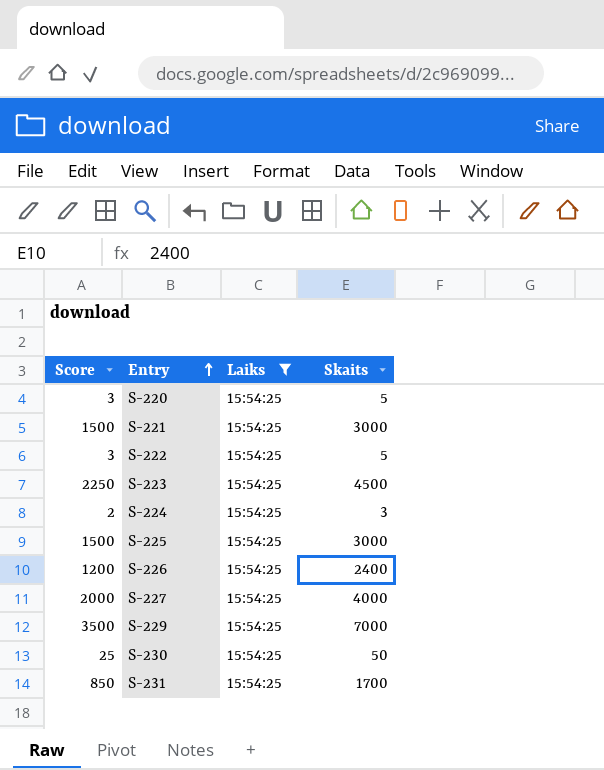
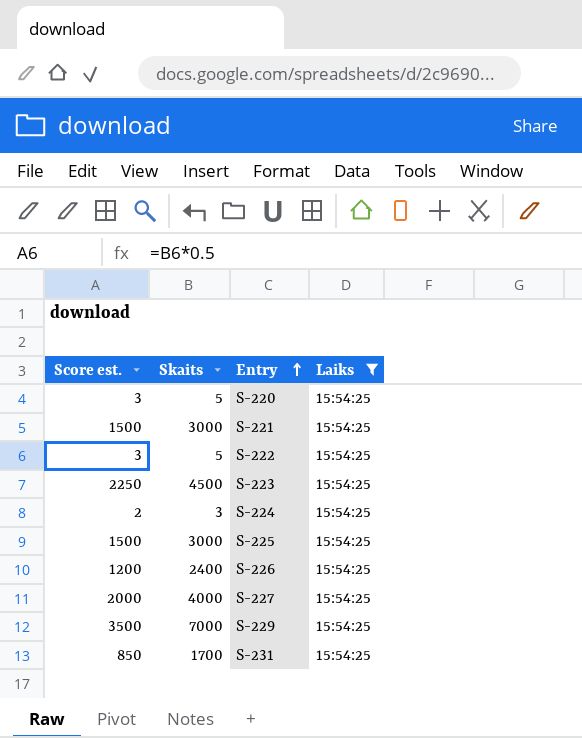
column name: Score -> Score est.
column Skaits | position: 4 -> 2
row S-230: 25 | 15:54:25 | 50 -> none

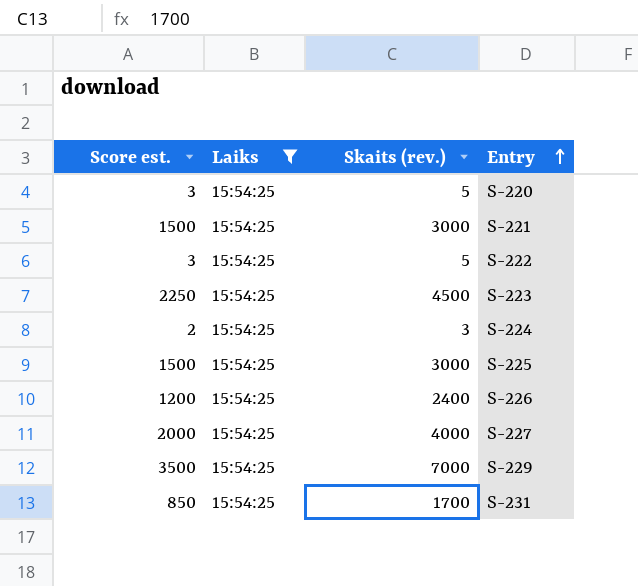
column Laiks | position: 4 -> 2
column name: Skaits -> Skaits (rev.)

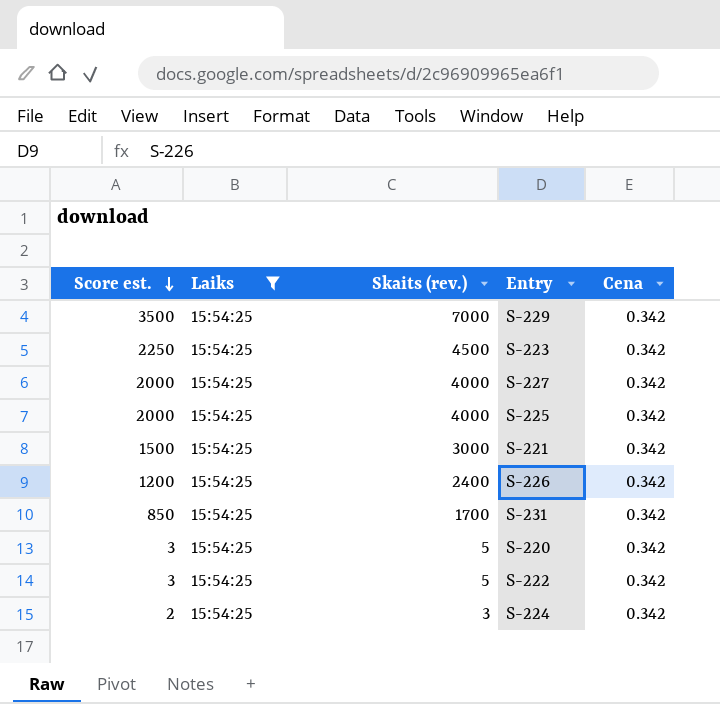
row order: Entry ascending -> Score est. descending
column Cena | position: none -> 5
S-225 | Score est.: 1500 -> 2000
S-225 | Skaits (rev.): 3000 -> 4000

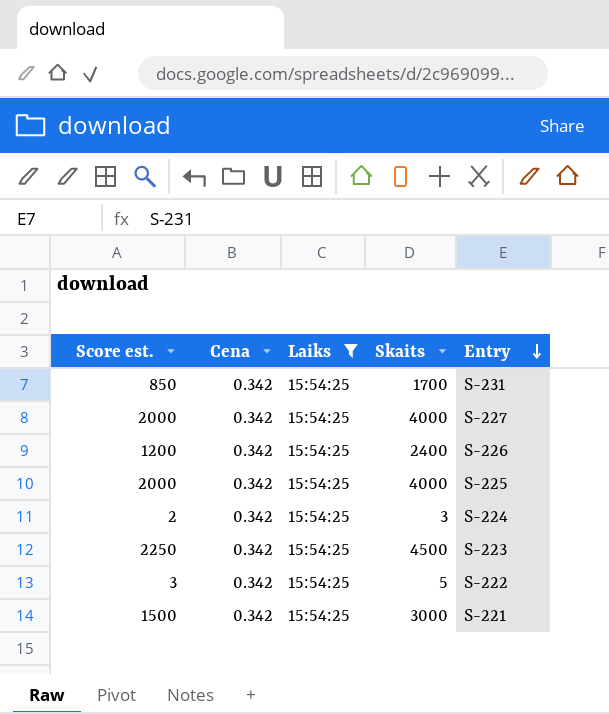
row order: Score est. descending -> Entry descending
column Cena | position: 5 -> 2
column name: Skaits (rev.) -> Skaits
row S-229: 3500 | 15:54:25 | 7000 | 0.342 -> none
row S-220: 3 | 15:54:25 | 5 | 0.342 -> none

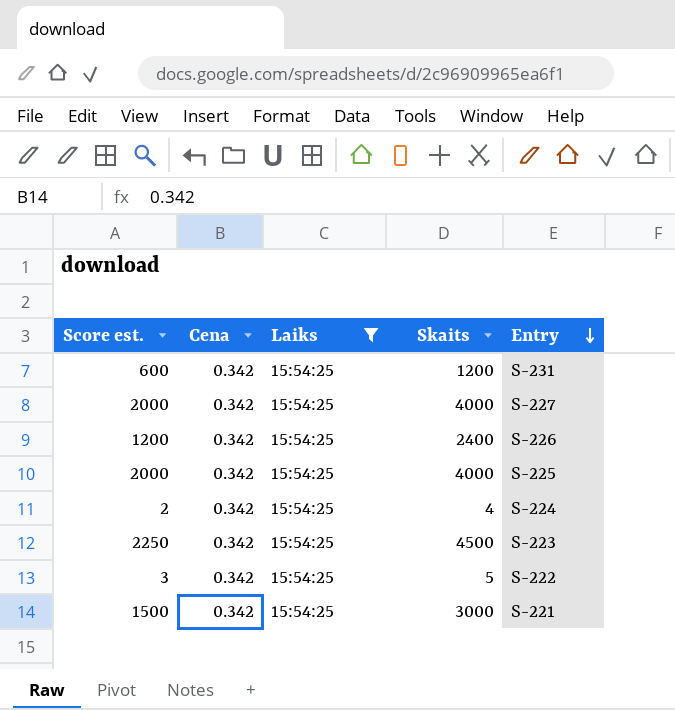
S-231 | Score est.: 850 -> 600
S-231 | Skaits: 1700 -> 1200
S-224 | Skaits: 3 -> 4

